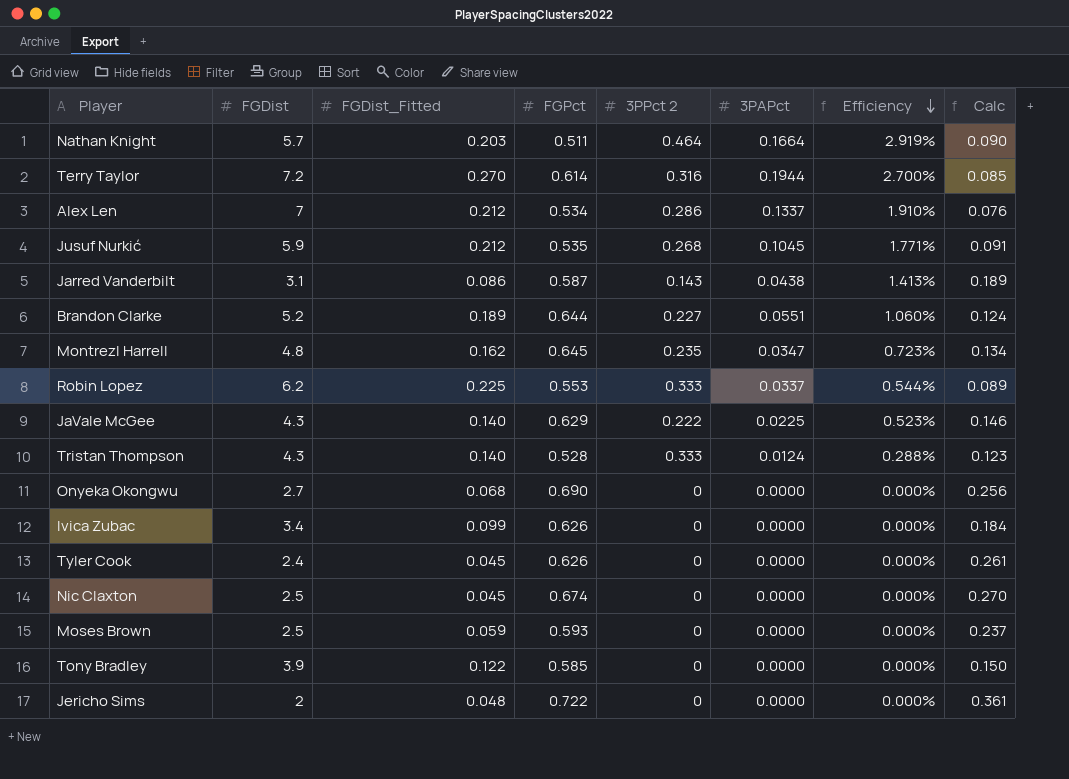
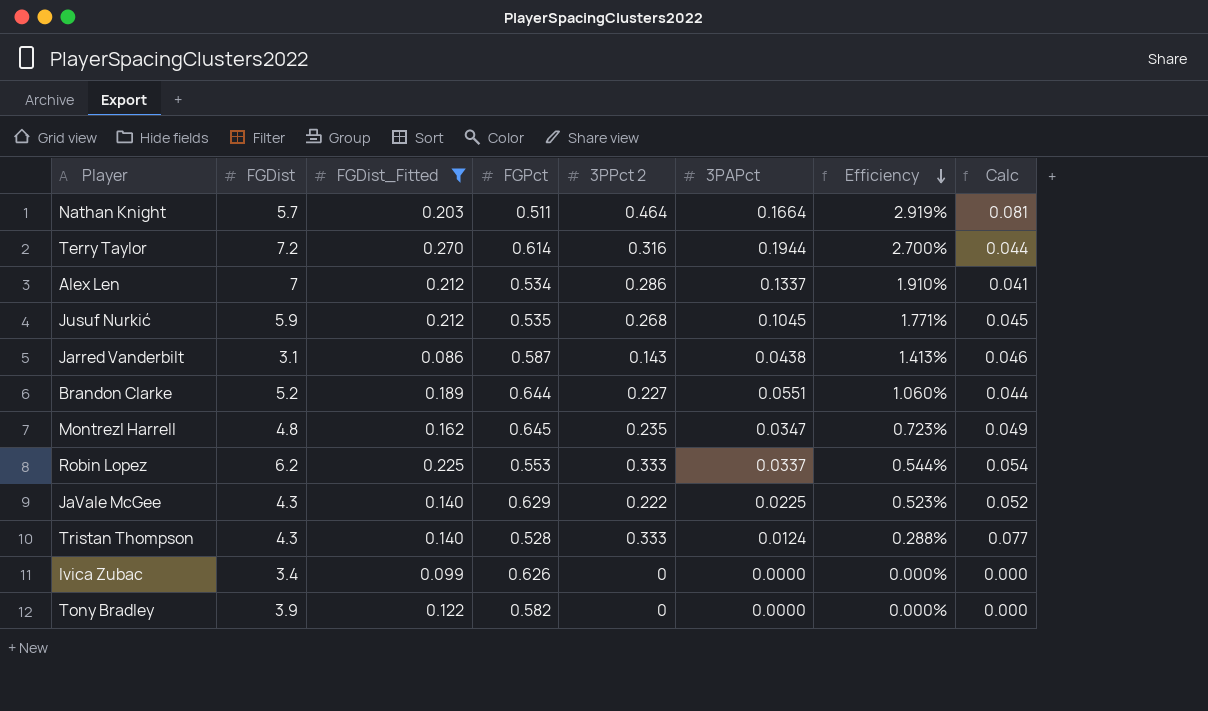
filter: none -> FGDist_Fitted >= 0.086
column Calc | formula: [FGPct] / [FGDist] -> [3PPct 2] / [FGDist]
Tony Bradley | FGPct: 0.585 -> 0.582

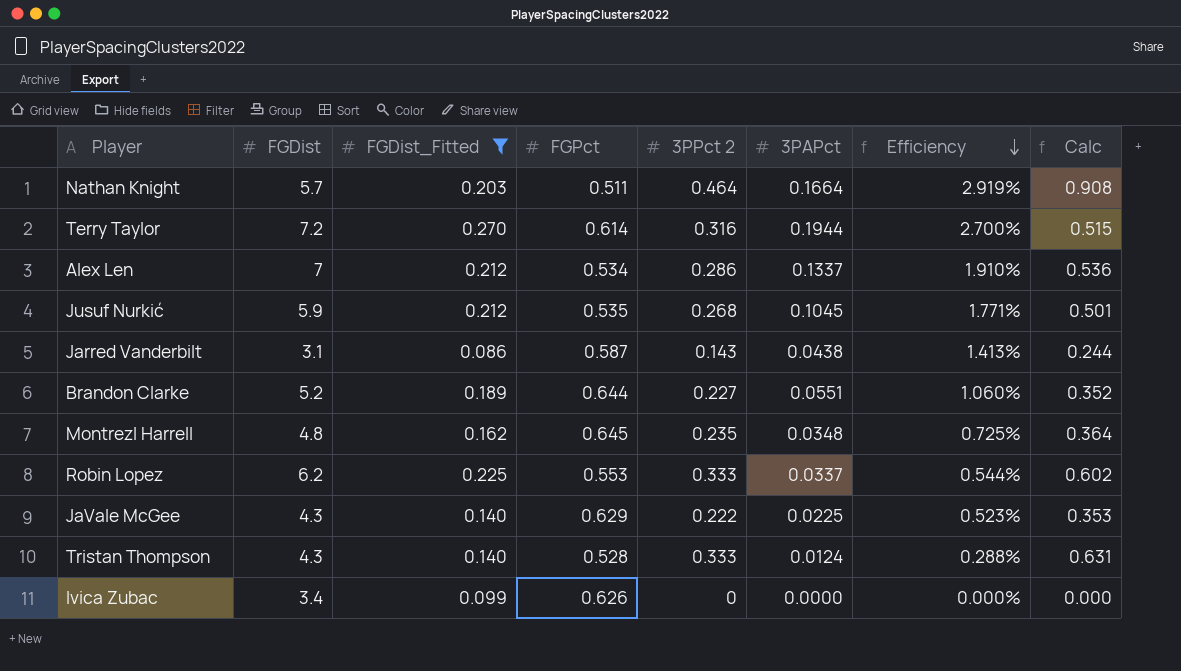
column Calc | formula: [3PPct 2] / [FGDist] -> [3PPct 2] / [FGPct]
row Tony Bradley: 3.9 | 0.122 | 0.582 | 0 | 0.0000 | 0.000% | 0.000 -> none
Montrezl Harrell | 3PAPct: 0.0347 -> 0.0348
Montrezl Harrell | Efficiency: 0.723% -> 0.725%

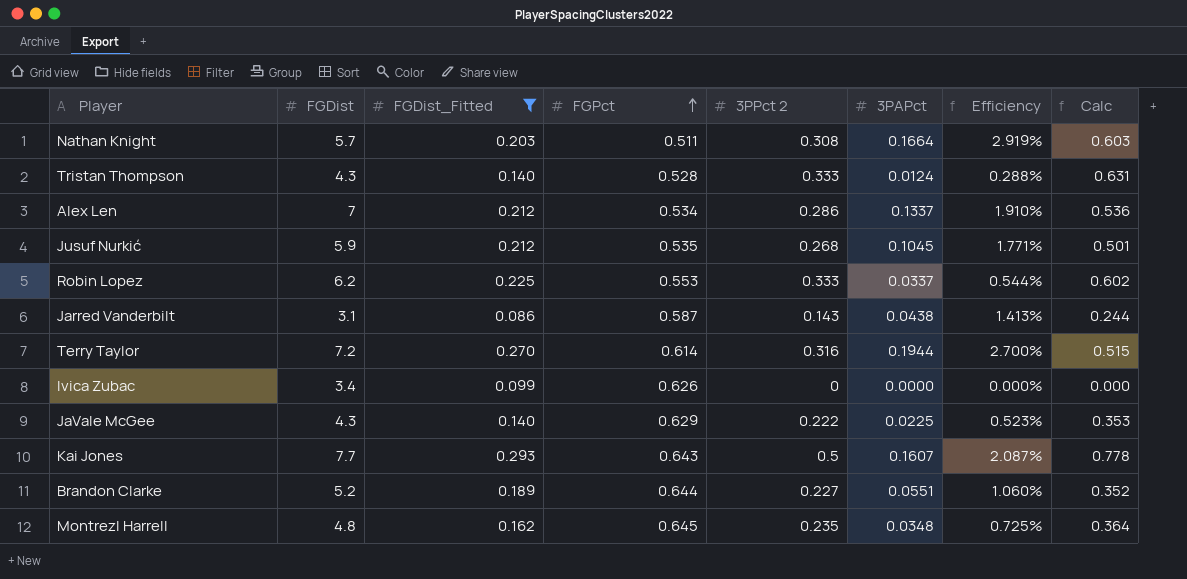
row order: Efficiency descending -> FGPct ascending
Nathan Knight | 3PPct 2: 0.464 -> 0.308
Nathan Knight | Calc: 0.908 -> 0.603
row Kai Jones: none -> 7.7 | 0.293 | 0.643 | 0.5 | 0.1607 | 2.087% | 0.778

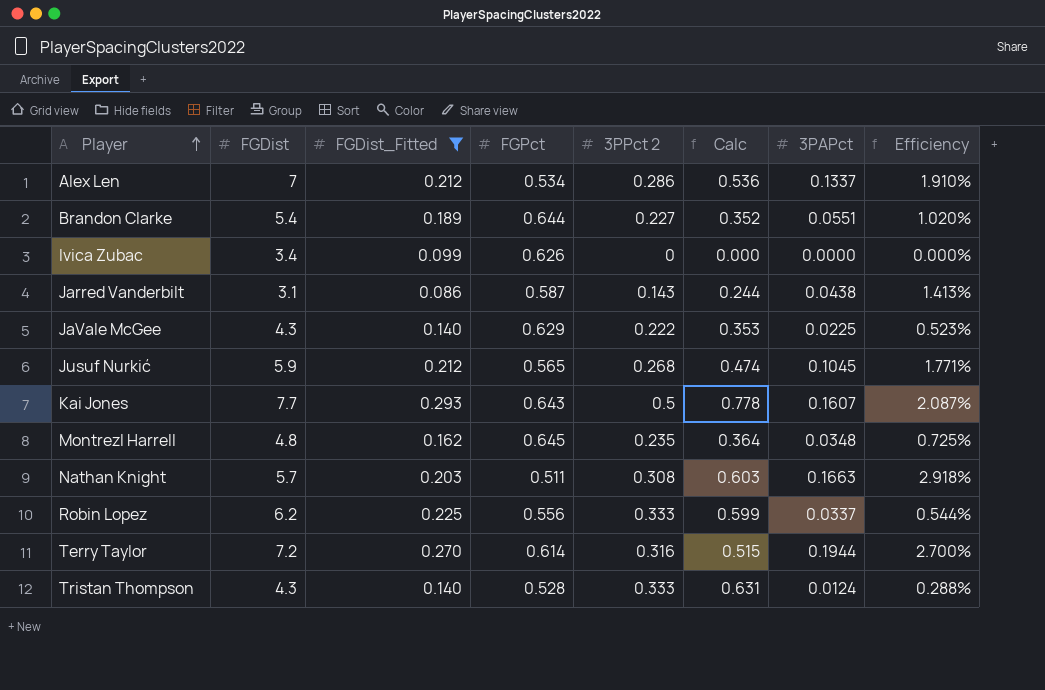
row order: FGPct ascending -> Player ascending
column Calc | position: 8 -> 6
Brandon Clarke | FGDist: 5.2 -> 5.4
Brandon Clarke | Efficiency: 1.060% -> 1.020%
Jusuf Nurkić | FGPct: 0.535 -> 0.565
Jusuf Nurkić | Calc: 0.501 -> 0.474
Nathan Knight | 3PAPct: 0.1664 -> 0.1663
Nathan Knight | Efficiency: 2.919% -> 2.918%
Robin Lopez | FGPct: 0.553 -> 0.556
Robin Lopez | Calc: 0.602 -> 0.599

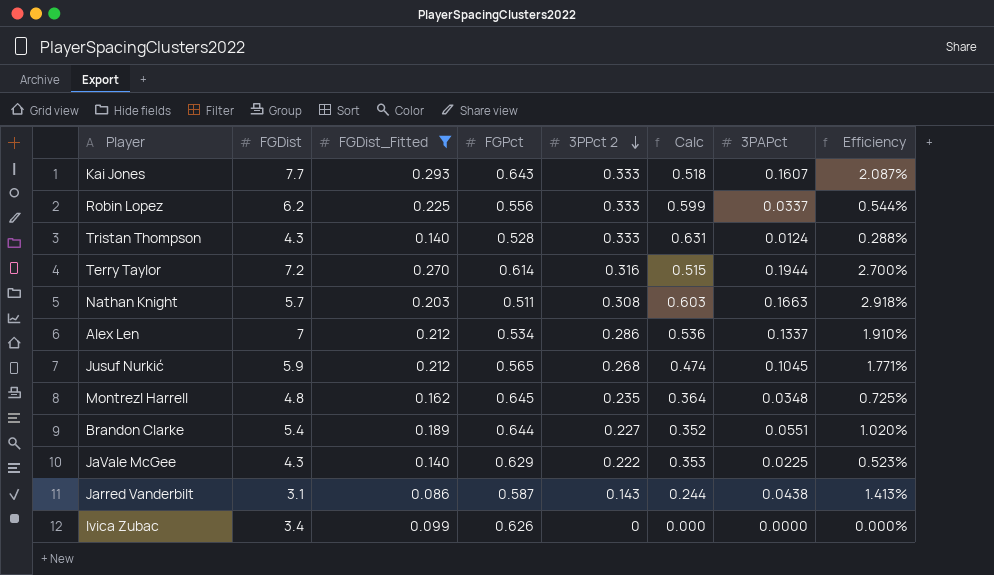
row order: Player ascending -> 3PPct 2 descending
Kai Jones | 3PPct 2: 0.5 -> 0.333
Kai Jones | Calc: 0.778 -> 0.518

